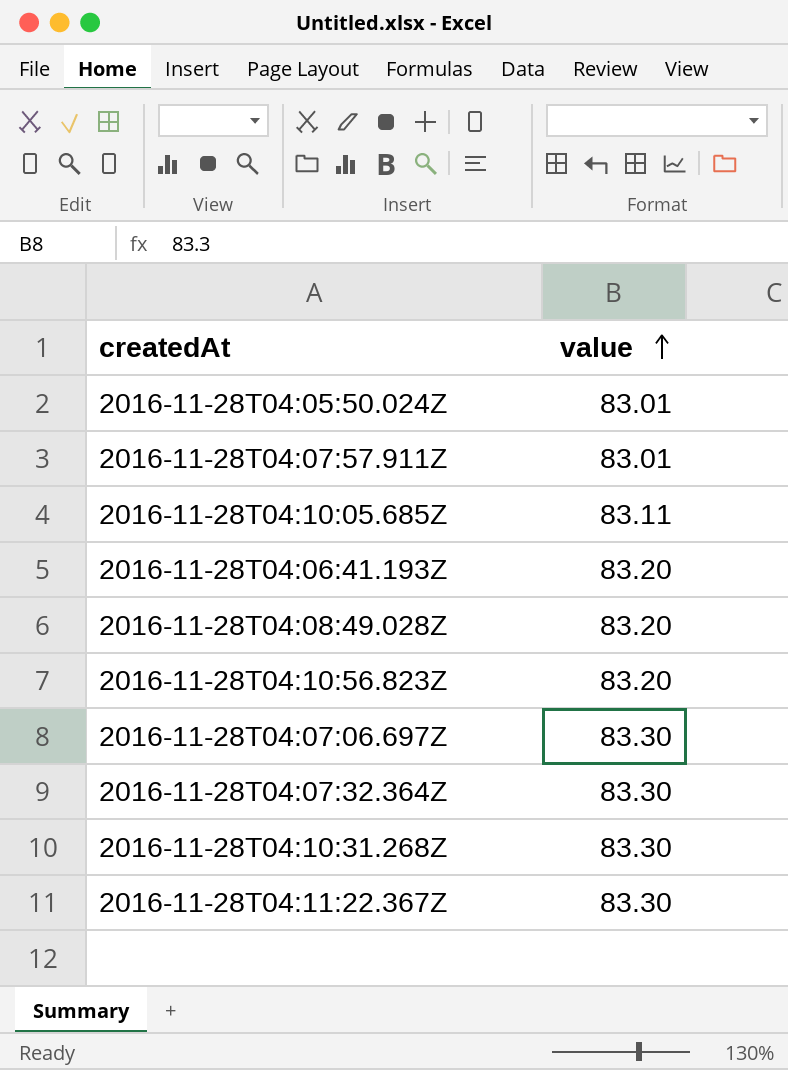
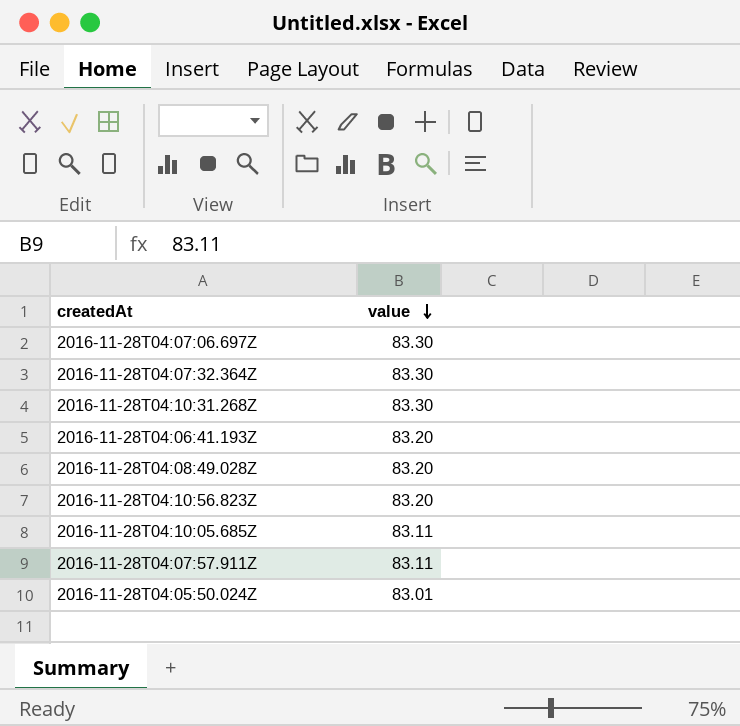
row order: value ascending -> value descending
row 2016-11-28T04:11:22.367Z: 83.30 -> none
2016-11-28T04:07:57.911Z | value: 83.01 -> 83.11

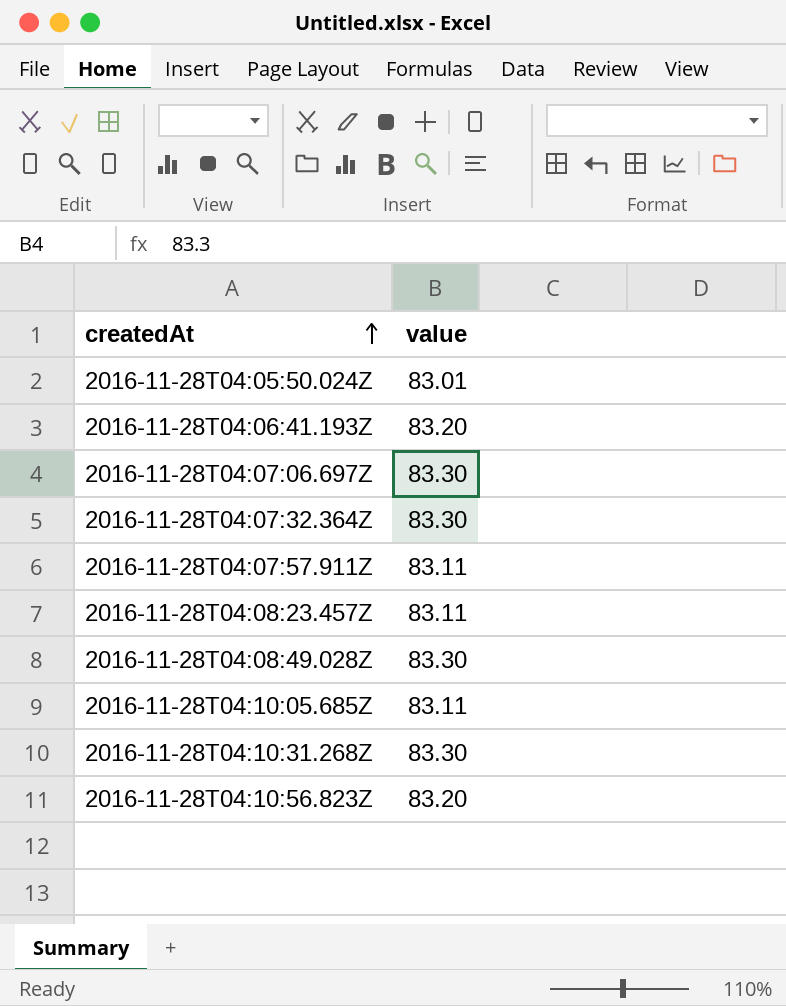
row order: value descending -> createdAt ascending
row 2016-11-28T04:08:23.457Z: none -> 83.11
2016-11-28T04:08:49.028Z | value: 83.20 -> 83.30

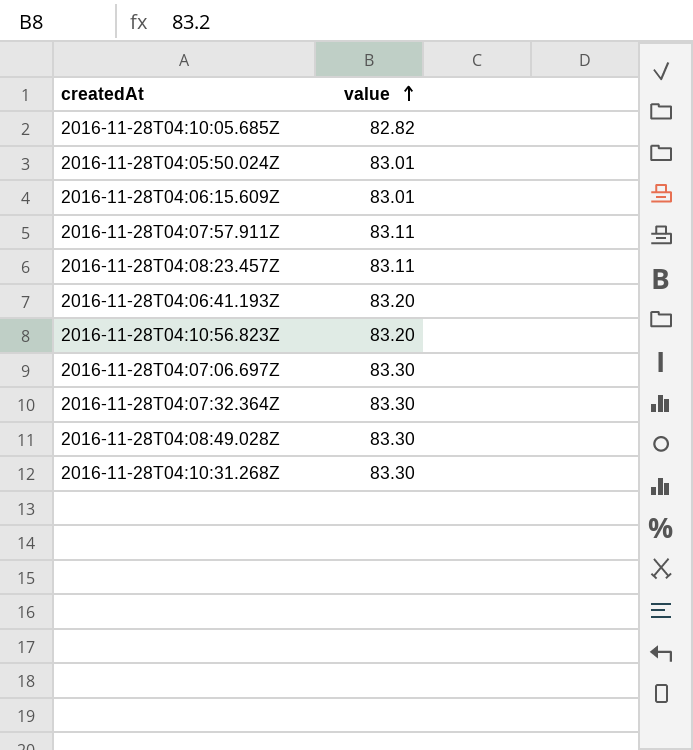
row order: createdAt ascending -> value ascending
2016-11-28T04:10:05.685Z | value: 83.11 -> 82.82
row 2016-11-28T04:06:15.609Z: none -> 83.01

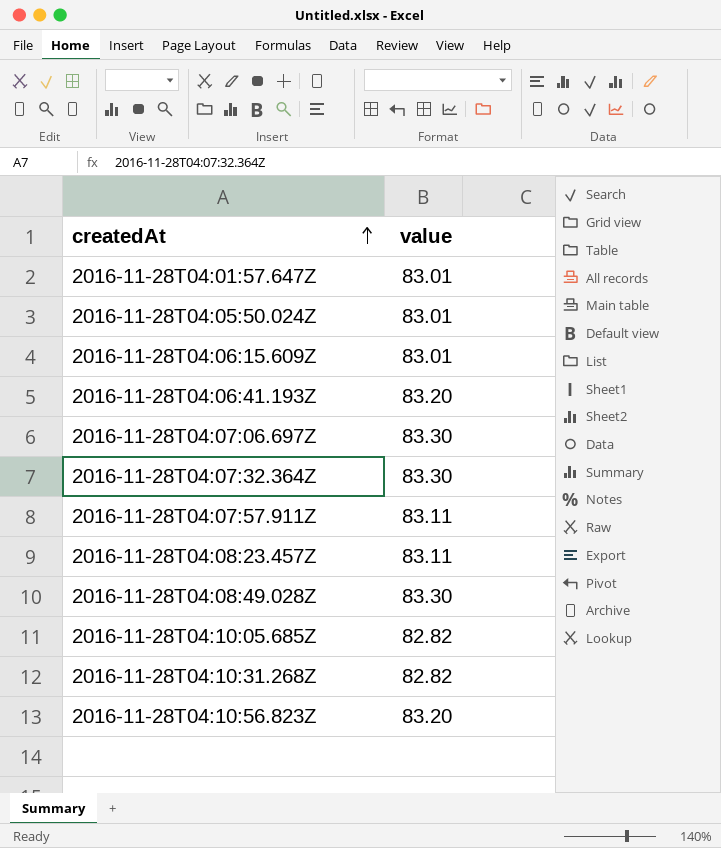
row order: value ascending -> createdAt ascending
row 2016-11-28T04:01:57.647Z: none -> 83.01
2016-11-28T04:10:31.268Z | value: 83.30 -> 82.82

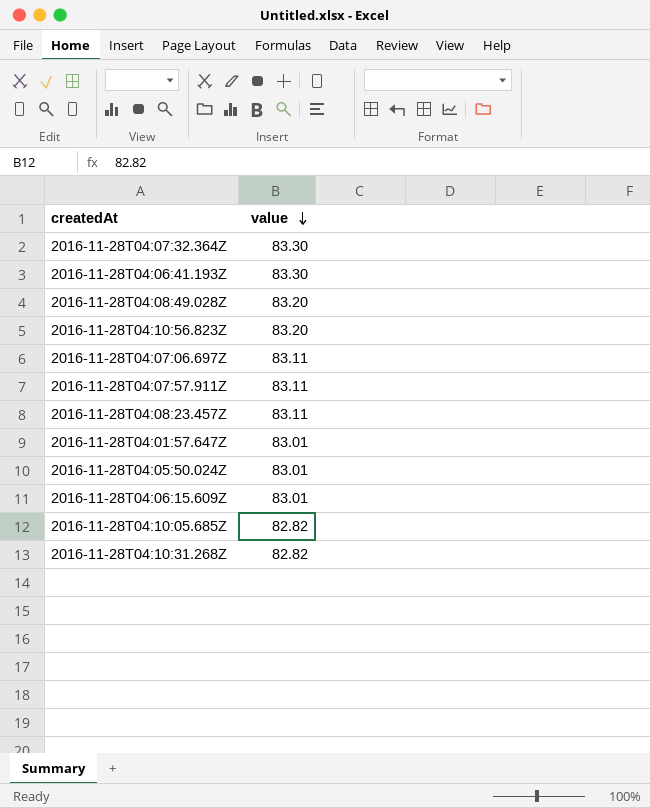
row order: createdAt ascending -> value descending
2016-11-28T04:06:41.193Z | value: 83.20 -> 83.30
2016-11-28T04:08:49.028Z | value: 83.30 -> 83.20
2016-11-28T04:07:06.697Z | value: 83.30 -> 83.11

